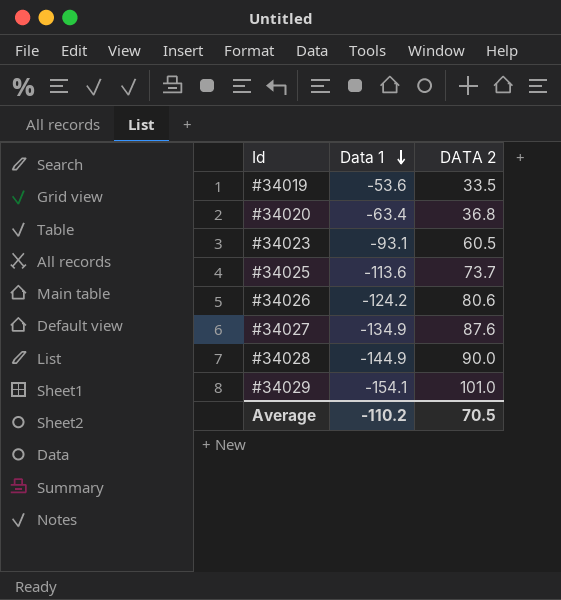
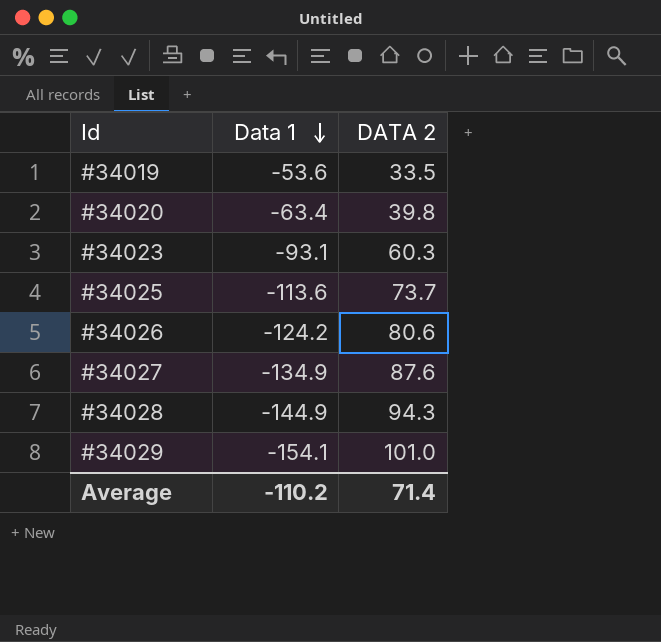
#34020 | DATA 2: 36.8 -> 39.8
#34023 | DATA 2: 60.5 -> 60.3
#34028 | DATA 2: 90.0 -> 94.3
Average | DATA 2: 70.5 -> 71.4

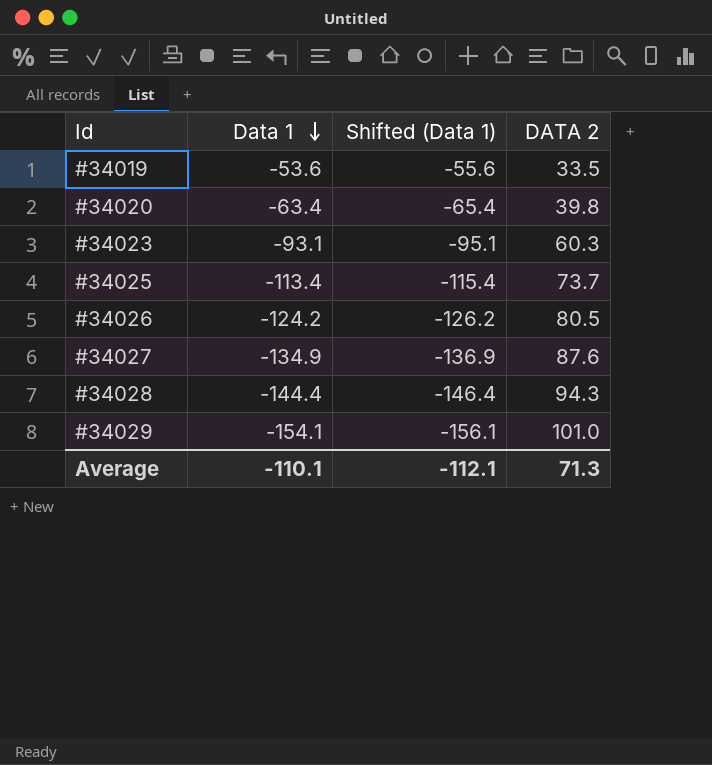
column Shifted (Data 1) | formula: none -> [Data 1] - 2
#34025 | Data 1: -113.6 -> -113.4
#34026 | DATA 2: 80.6 -> 80.5
#34028 | Data 1: -144.9 -> -144.4
Average | Data 1: -110.2 -> -110.1
Average | DATA 2: 71.4 -> 71.3

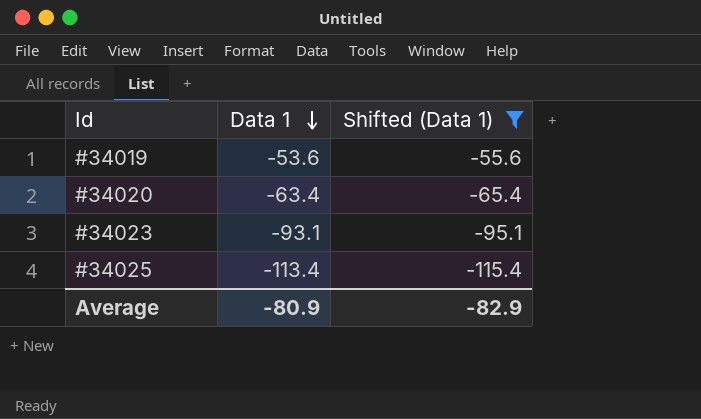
filter: none -> Shifted (Data 1) >= -115.4
column DATA 2 | position: 4 -> none
Average | Data 1: -110.1 -> -80.9
Average | Shifted (Data 1): -112.1 -> -82.9

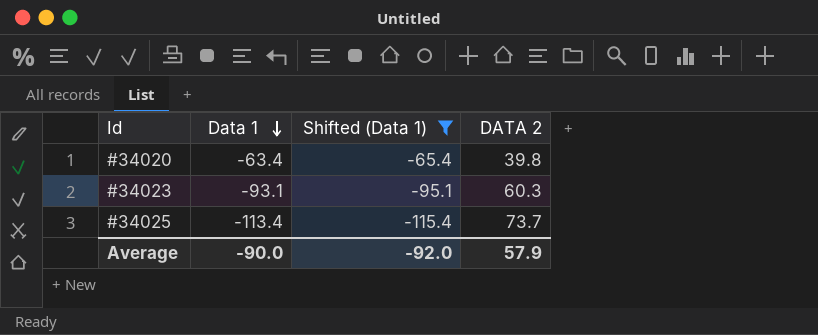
column DATA 2 | position: none -> 4
row #34019: -53.6 | -55.6 -> none
Average | Data 1: -80.9 -> -90.0
Average | Shifted (Data 1): -82.9 -> -92.0

